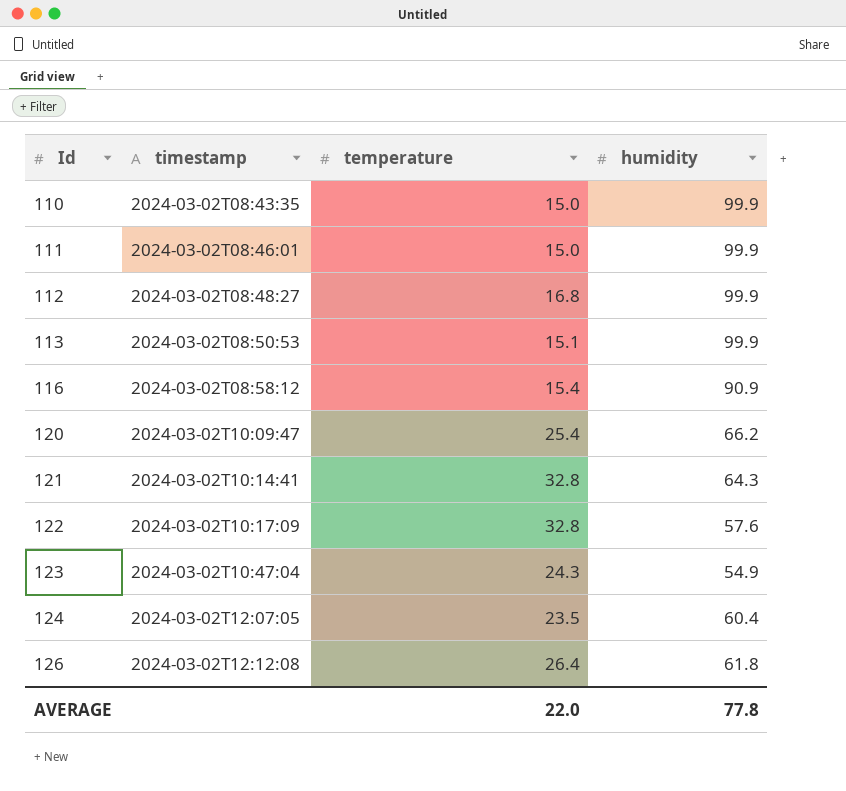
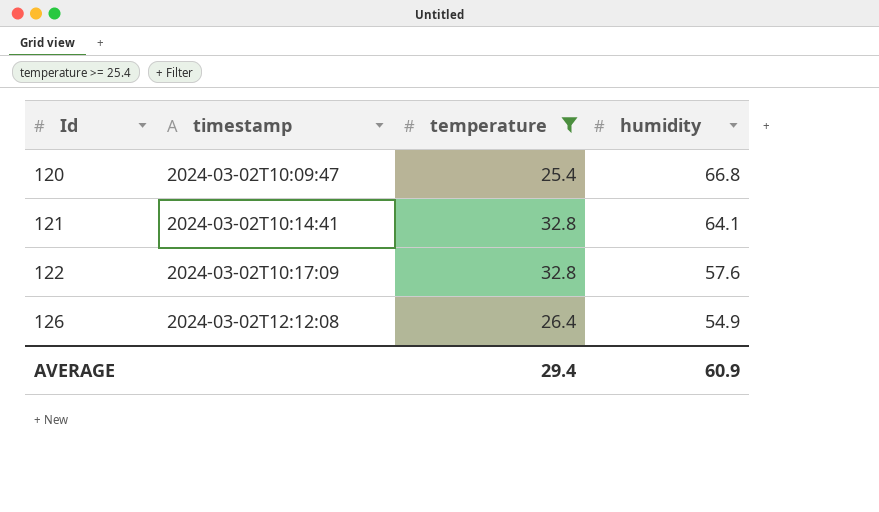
filter: none -> temperature >= 25.4
120 | humidity: 66.2 -> 66.8
121 | humidity: 64.3 -> 64.1
126 | humidity: 61.8 -> 54.9
AVERAGE | temperature: 22.0 -> 29.4
AVERAGE | humidity: 77.8 -> 60.9

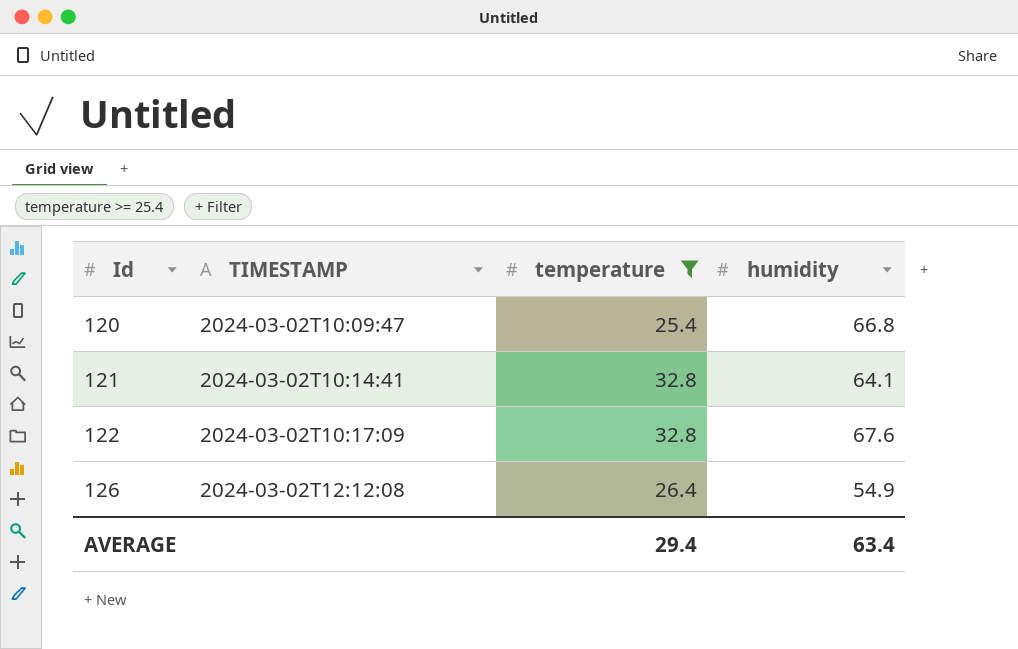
column name: timestamp -> TIMESTAMP
122 | humidity: 57.6 -> 67.6
AVERAGE | humidity: 60.9 -> 63.4

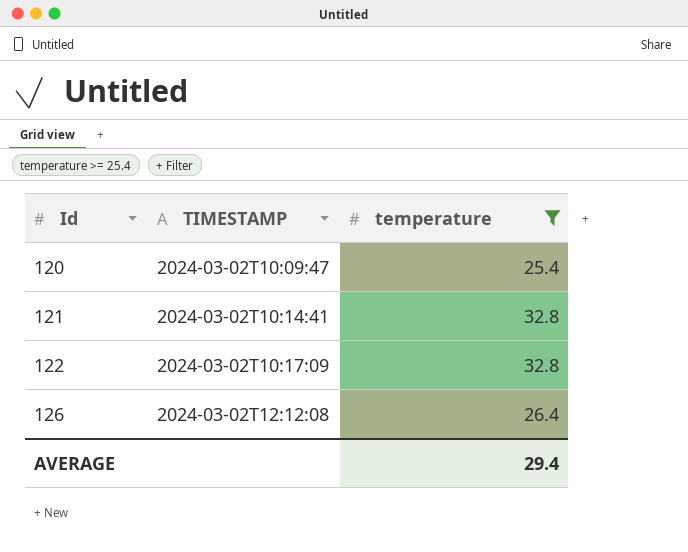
column humidity | position: 4 -> none

